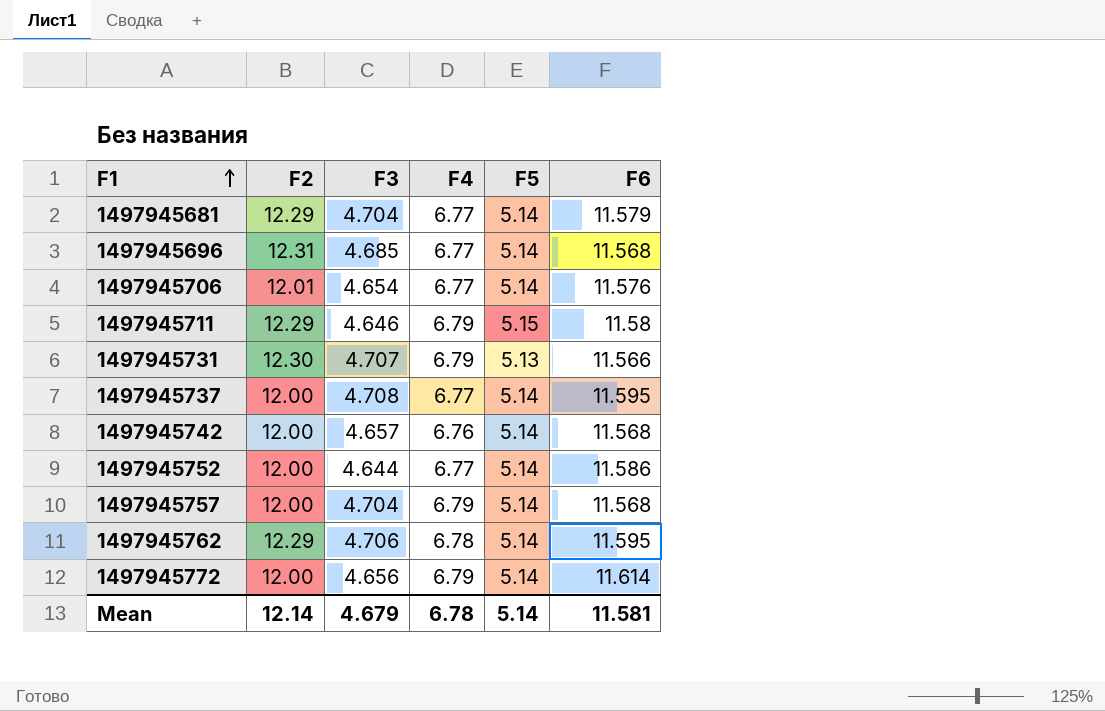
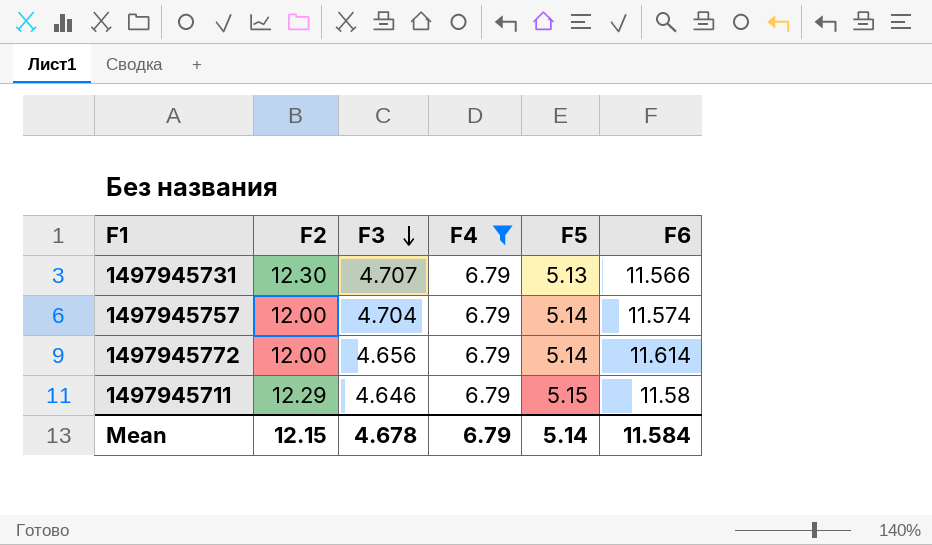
filter: none -> F4 = 6.79
row order: F1 ascending -> F3 descending
1497945757 | F6: 11.568 -> 11.574
Mean | F2: 12.14 -> 12.15
Mean | F3: 4.679 -> 4.678
Mean | F4: 6.78 -> 6.79
Mean | F6: 11.581 -> 11.584

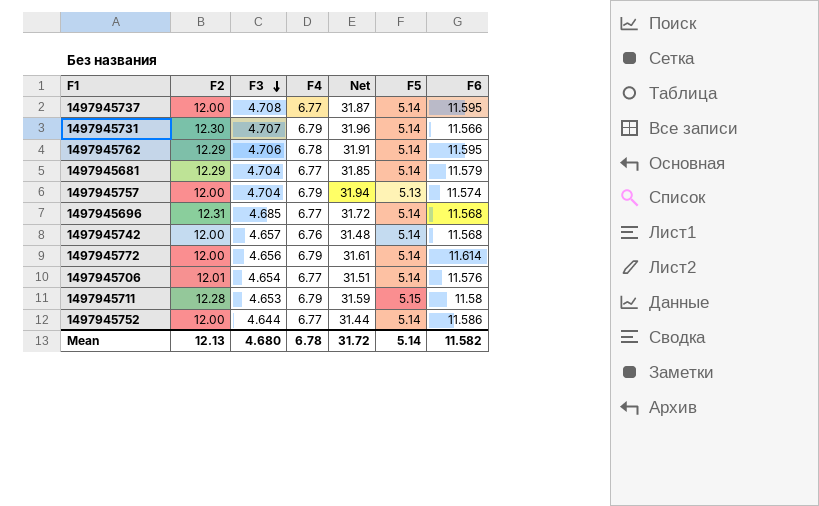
filter: F4 = 6.79 -> none
column Net | formula: none -> [F3] * [F4]
1497945731 | F5: 5.13 -> 5.14
1497945757 | F5: 5.14 -> 5.13
1497945711 | F2: 12.29 -> 12.28
1497945711 | F3: 4.646 -> 4.653
Mean | F2: 12.15 -> 12.13
Mean | F3: 4.678 -> 4.680
Mean | F4: 6.79 -> 6.78
Mean | F6: 11.584 -> 11.582

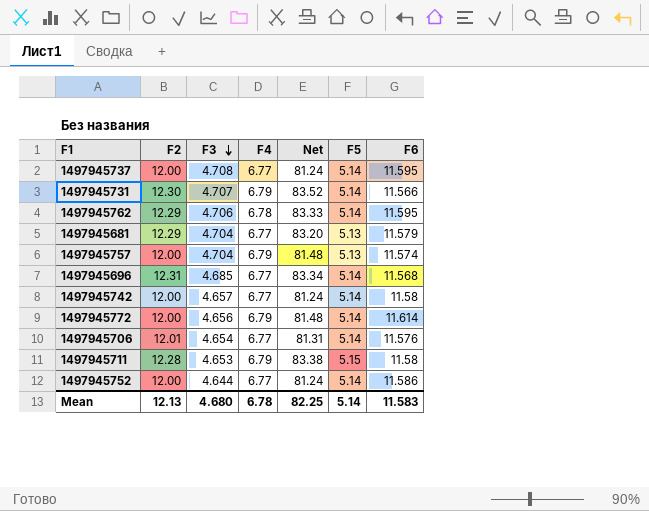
column Net | formula: [F3] * [F4] -> [F2] * [F4]
1497945681 | F5: 5.14 -> 5.13
1497945742 | F4: 6.76 -> 6.77
1497945742 | F6: 11.568 -> 11.58
Mean | Net: 31.72 -> 82.25
Mean | F6: 11.582 -> 11.583

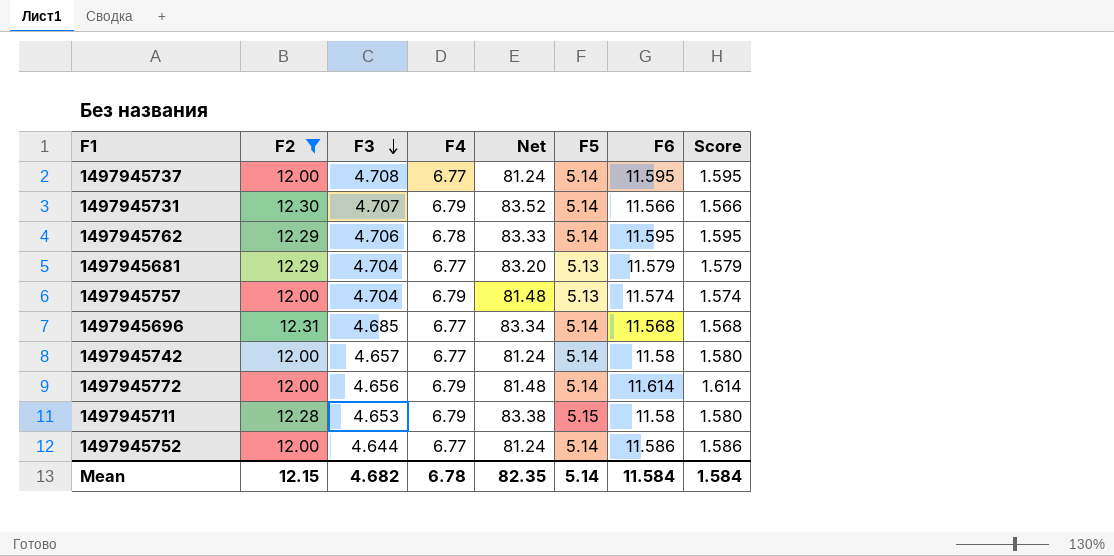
filter: none -> F2 != 12.01
column Score | formula: none -> [F6] - 10
Mean | F2: 12.13 -> 12.15
Mean | F3: 4.680 -> 4.682
Mean | Net: 82.25 -> 82.35
Mean | F6: 11.583 -> 11.584

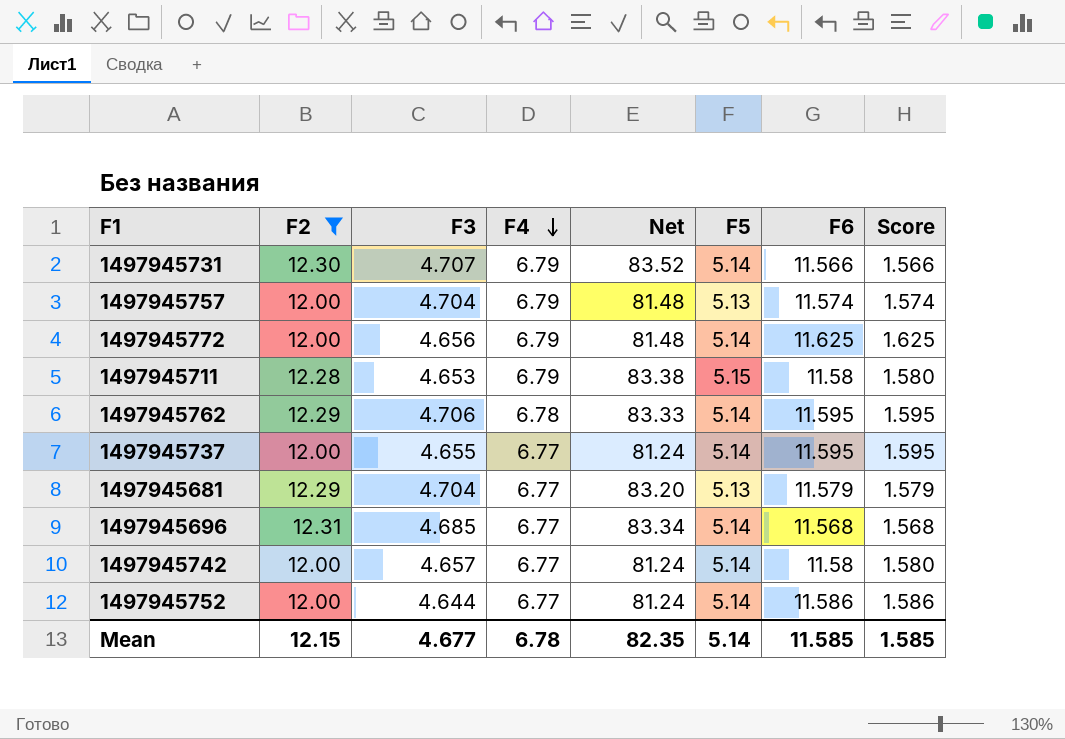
row order: F3 descending -> F4 descending
1497945772 | F6: 11.614 -> 11.625
1497945772 | Score: 1.614 -> 1.625
1497945737 | F3: 4.708 -> 4.655
Mean | F3: 4.682 -> 4.677
Mean | F6: 11.584 -> 11.585
Mean | Score: 1.584 -> 1.585

